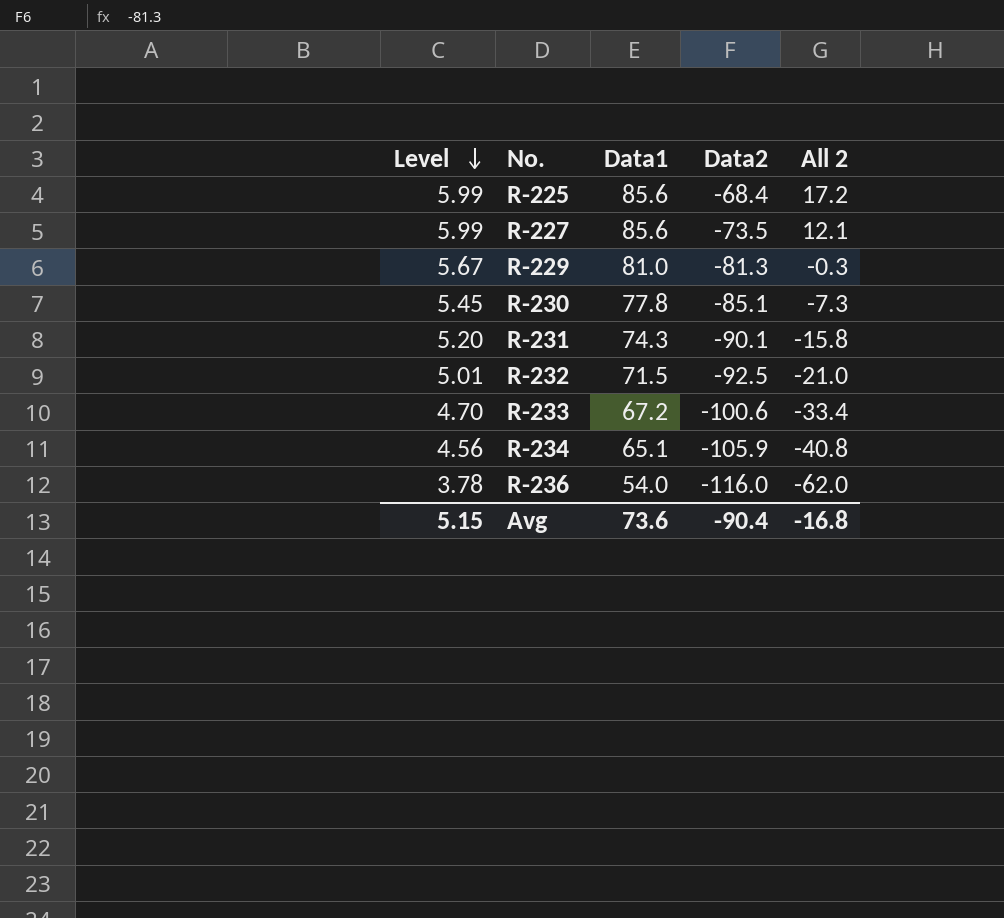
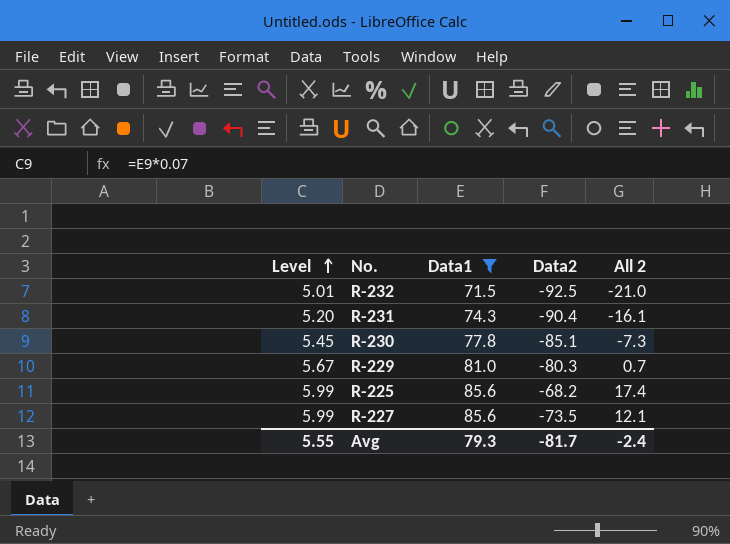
filter: none -> Data1 >= 71.5
row order: Level descending -> Level ascending
R-231 | Data2: -90.1 -> -90.4
R-231 | All 2: -15.8 -> -16.1
R-229 | Data2: -81.3 -> -80.3
R-229 | All 2: -0.3 -> 0.7
R-225 | Data2: -68.4 -> -68.2
R-225 | All 2: 17.2 -> 17.4
Avg | Level: 5.15 -> 5.55
Avg | Data1: 73.6 -> 79.3
Avg | Data2: -90.4 -> -81.7
Avg | All 2: -16.8 -> -2.4

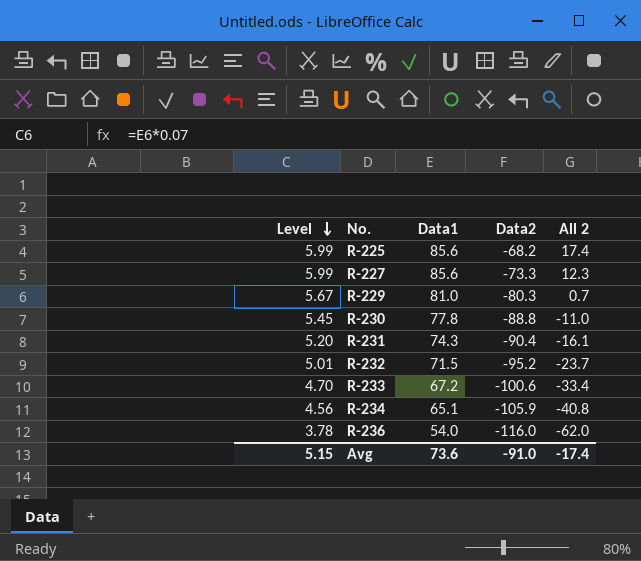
filter: Data1 >= 71.5 -> none
row order: Level ascending -> Level descending
R-227 | Data2: -73.5 -> -73.3
R-227 | All 2: 12.1 -> 12.3
R-230 | Data2: -85.1 -> -88.8
R-230 | All 2: -7.3 -> -11.0
R-232 | Data2: -92.5 -> -95.2
R-232 | All 2: -21.0 -> -23.7
Avg | Level: 5.55 -> 5.15
Avg | Data1: 79.3 -> 73.6
Avg | Data2: -81.7 -> -91.0
Avg | All 2: -2.4 -> -17.4

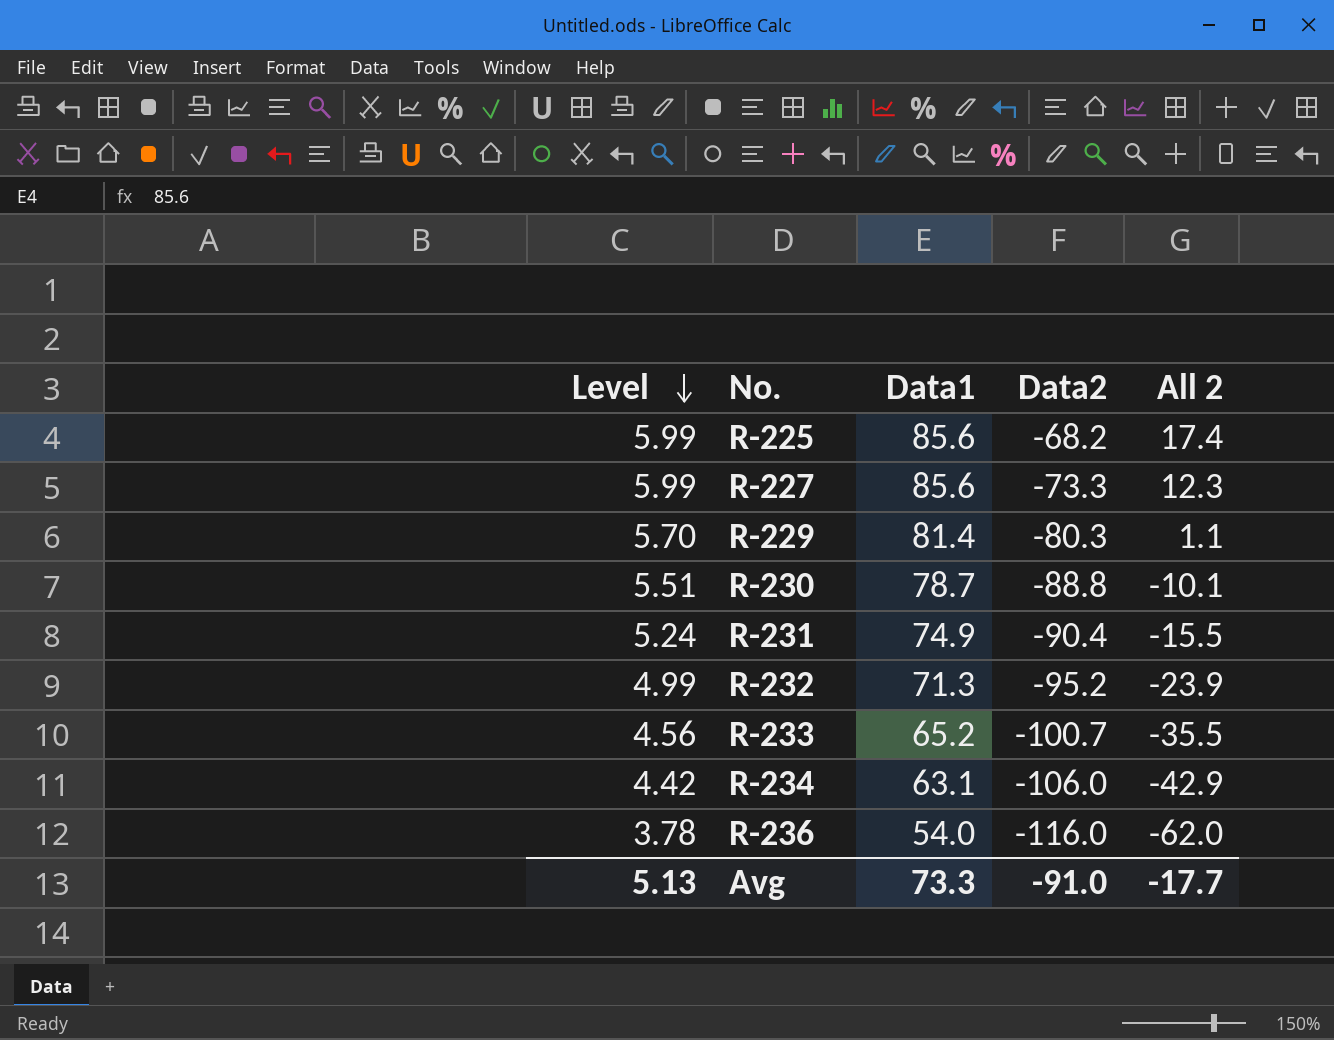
R-229 | Level: 5.67 -> 5.70
R-229 | Data1: 81.0 -> 81.4
R-229 | All 2: 0.7 -> 1.1
R-230 | Level: 5.45 -> 5.51
R-230 | Data1: 77.8 -> 78.7
R-230 | All 2: -11.0 -> -10.1
R-231 | Level: 5.20 -> 5.24
R-231 | Data1: 74.3 -> 74.9
R-231 | All 2: -16.1 -> -15.5
R-232 | Level: 5.01 -> 4.99
R-232 | Data1: 71.5 -> 71.3
R-232 | All 2: -23.7 -> -23.9
R-233 | Level: 4.70 -> 4.56
R-233 | Data1: 67.2 -> 65.2
R-233 | Data2: -100.6 -> -100.7
R-233 | All 2: -33.4 -> -35.5
R-234 | Level: 4.56 -> 4.42
R-234 | Data1: 65.1 -> 63.1
R-234 | Data2: -105.9 -> -106.0
R-234 | All 2: -40.8 -> -42.9
Avg | Level: 5.15 -> 5.13
Avg | Data1: 73.6 -> 73.3
Avg | All 2: -17.4 -> -17.7

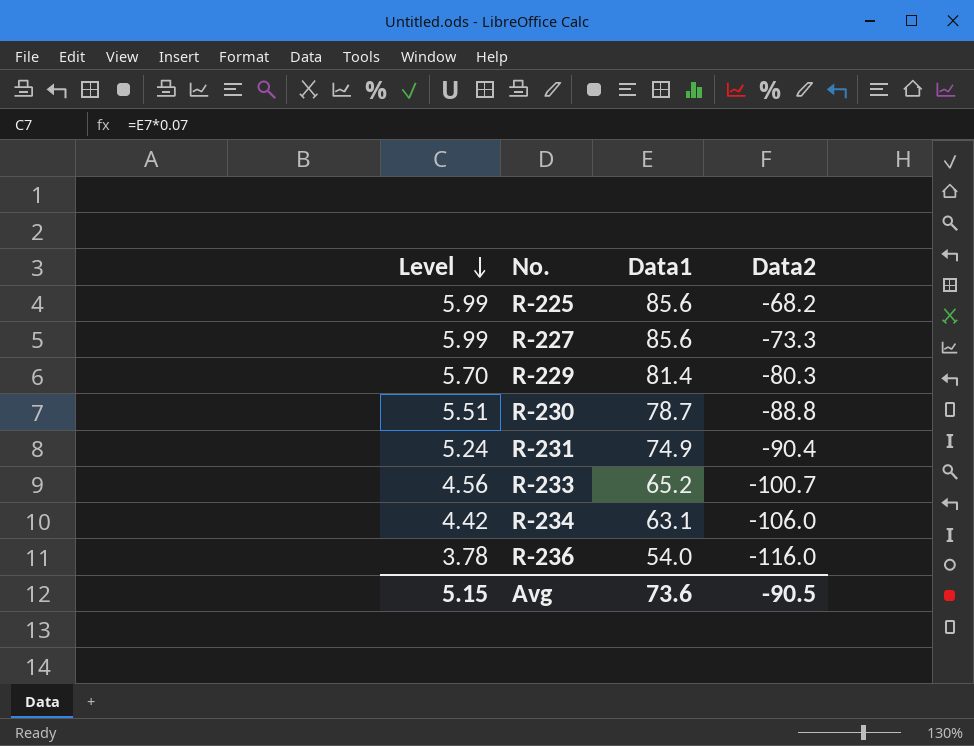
column All 2 | formula: [Data1] + [Data2] -> none
row R-232: 4.99 | 71.3 | -95.2 | -23.9 -> none
Avg | Level: 5.13 -> 5.15
Avg | Data1: 73.3 -> 73.6
Avg | Data2: -91.0 -> -90.5

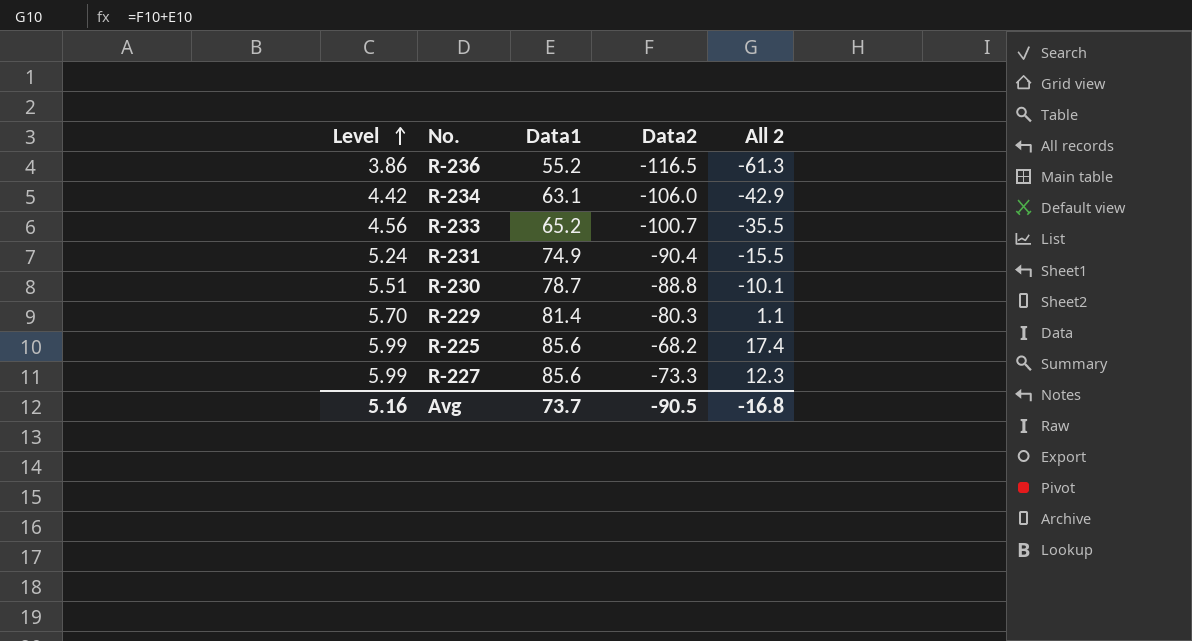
row order: Level descending -> Level ascending
column All 2 | formula: none -> [Data1] + [Data2]
R-236 | Level: 3.78 -> 3.86
R-236 | Data1: 54.0 -> 55.2
R-236 | Data2: -116.0 -> -116.5
Avg | Level: 5.15 -> 5.16
Avg | Data1: 73.6 -> 73.7

